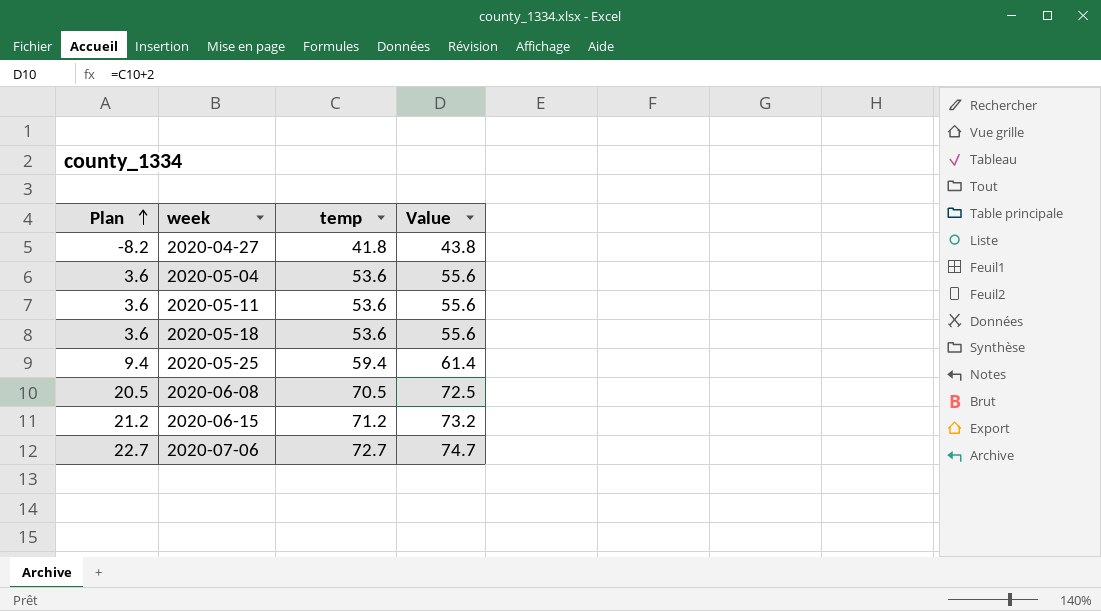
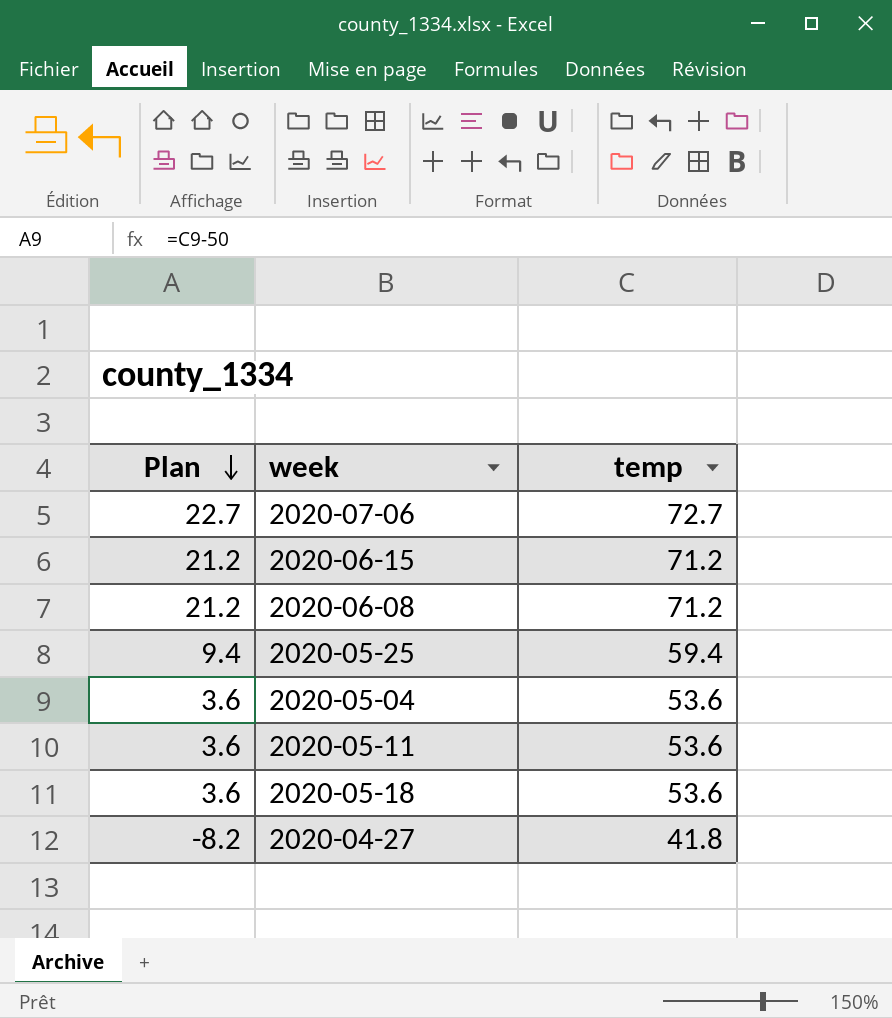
row order: Plan ascending -> Plan descending
column Value | formula: [temp] + 2 -> none
2020-06-08 | Plan: 20.5 -> 21.2
2020-06-08 | temp: 70.5 -> 71.2

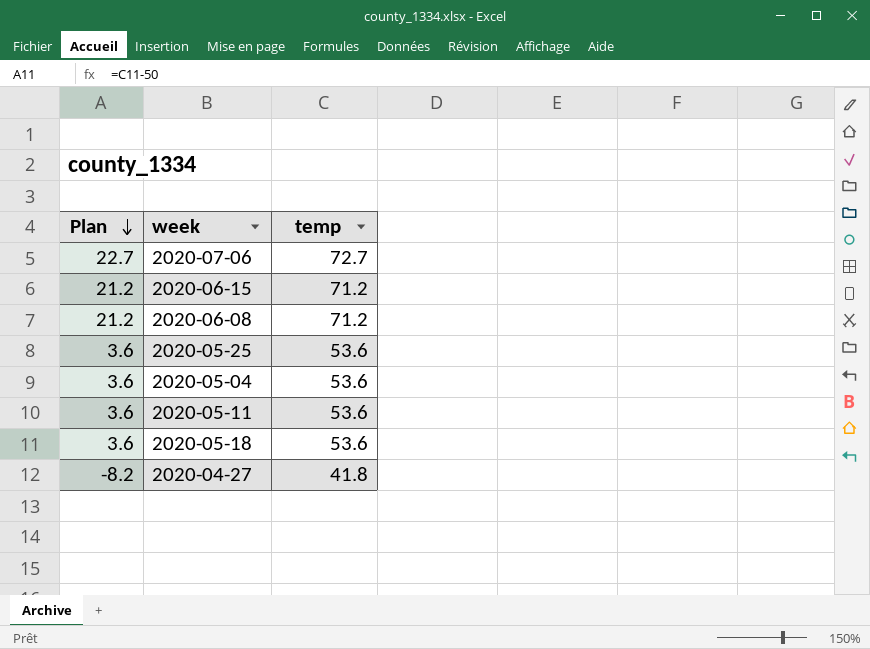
2020-05-25 | Plan: 9.4 -> 3.6
2020-05-25 | temp: 59.4 -> 53.6

